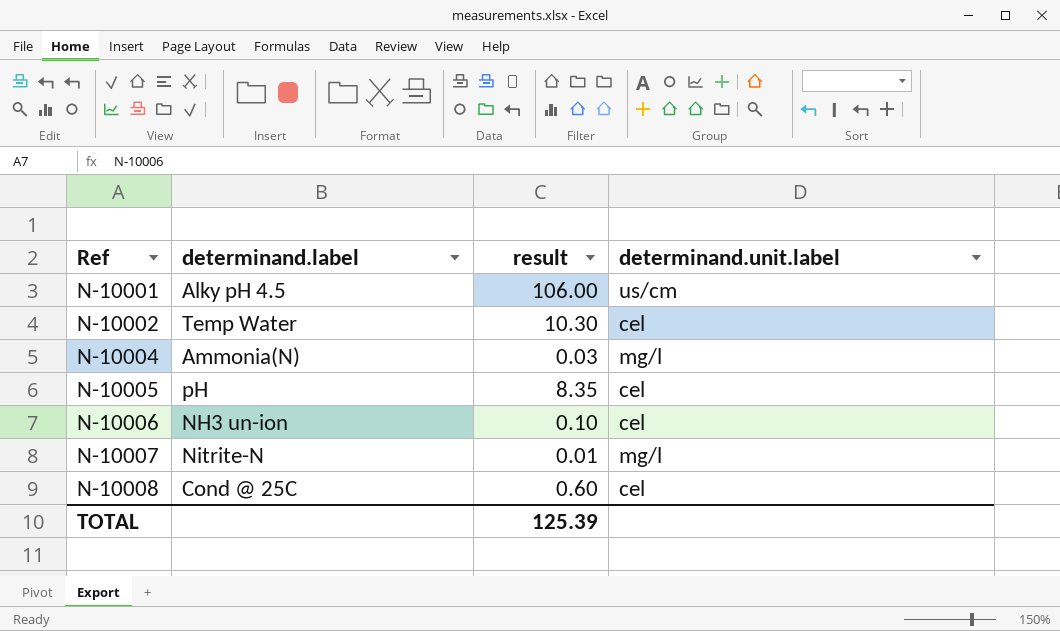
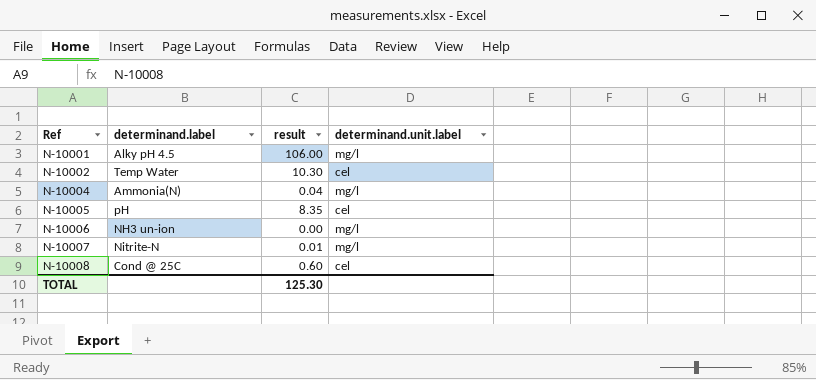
N-10001 | determinand.unit.label: us/cm -> mg/l
N-10004 | result: 0.03 -> 0.04
N-10006 | result: 0.10 -> 0.00
N-10006 | determinand.unit.label: cel -> mg/l
TOTAL | result: 125.39 -> 125.30

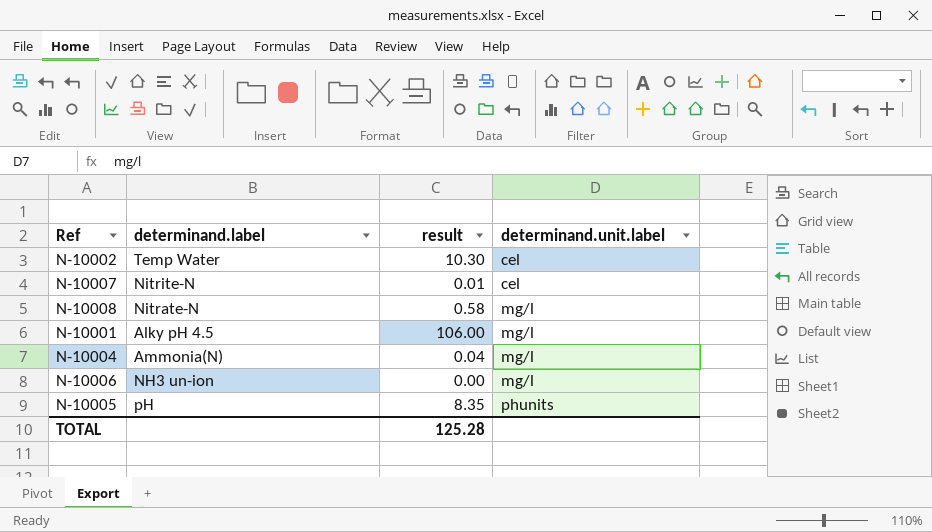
row order: Ref ascending -> determinand.unit.label ascending
N-10007 | determinand.unit.label: mg/l -> cel
N-10008 | determinand.label: Cond @ 25C -> Nitrate-N
N-10008 | result: 0.60 -> 0.58
N-10008 | determinand.unit.label: cel -> mg/l
N-10005 | determinand.unit.label: cel -> phunits
TOTAL | result: 125.30 -> 125.28

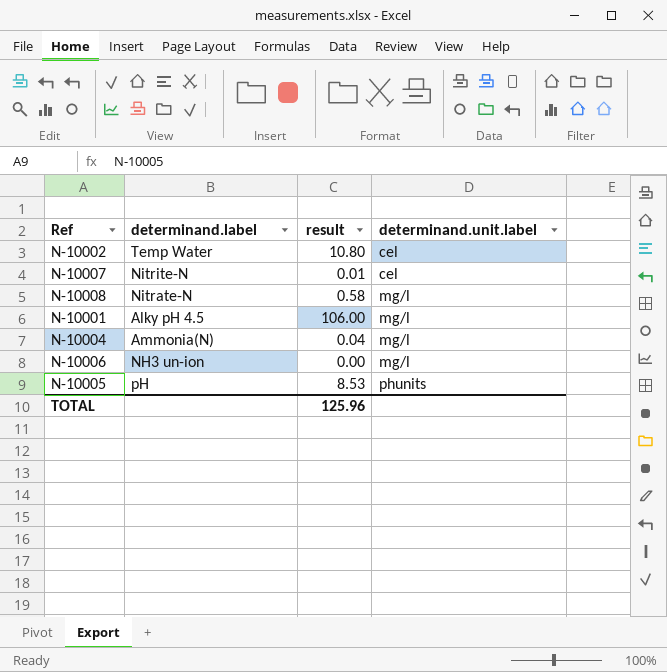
N-10002 | result: 10.30 -> 10.80
N-10005 | result: 8.35 -> 8.53
TOTAL | result: 125.28 -> 125.96

